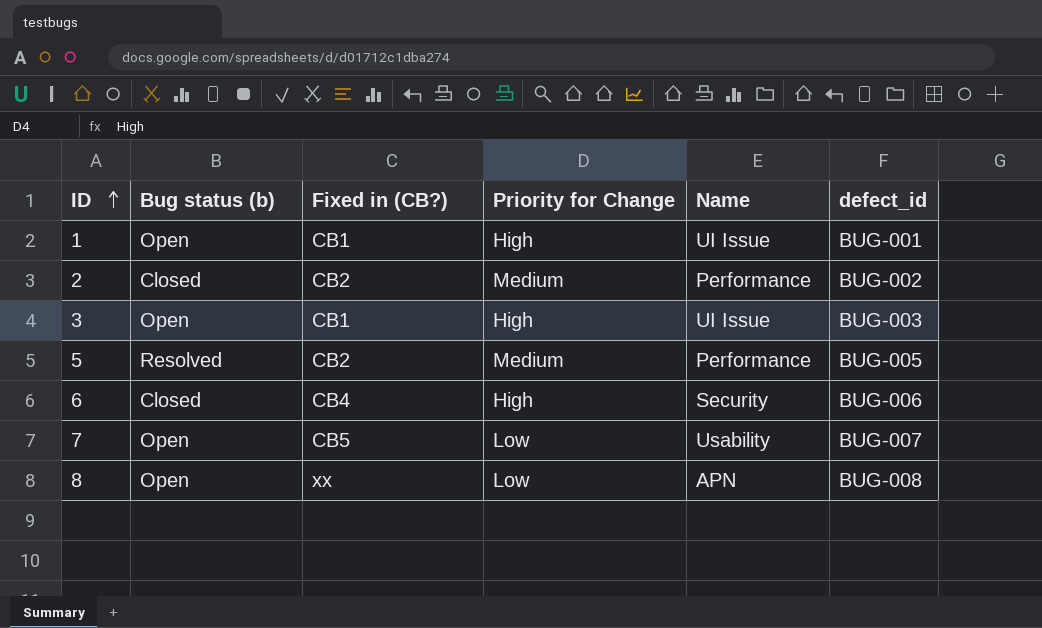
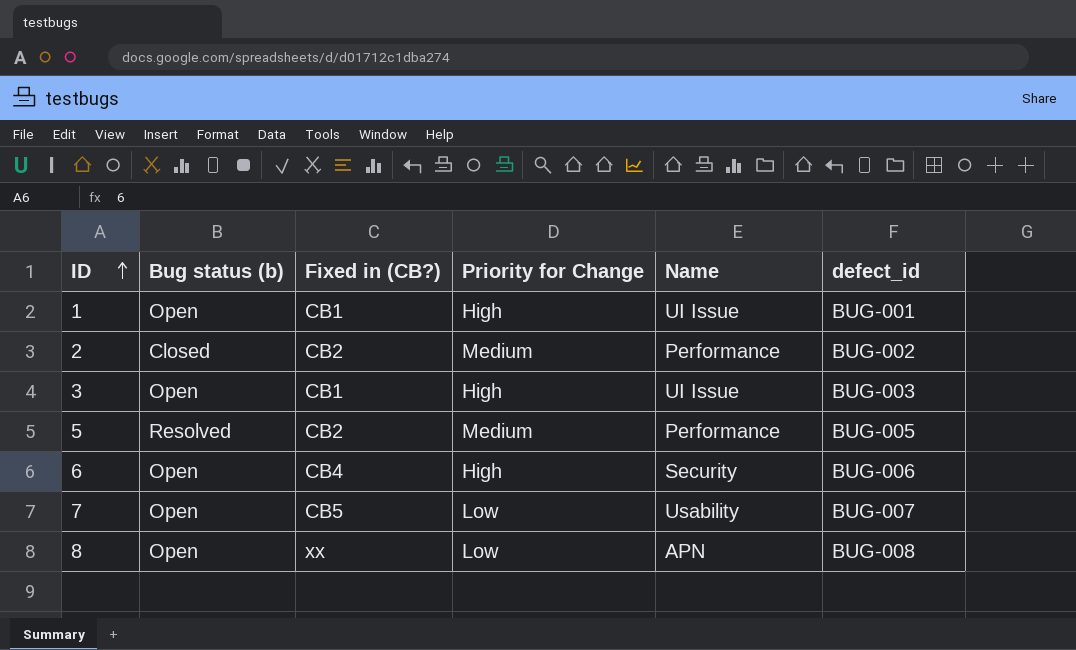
6 | Bug status (b): Closed -> Open

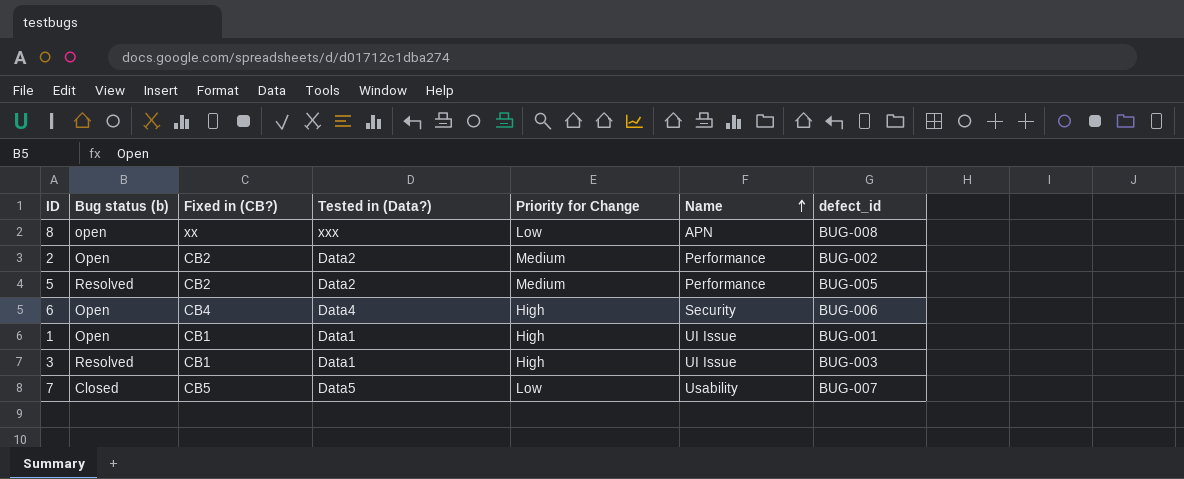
row order: ID ascending -> Name ascending
column Tested in (Data?) | position: none -> 4
8 | Bug status (b): Open -> open
2 | Bug status (b): Closed -> Open
3 | Bug status (b): Open -> Resolved
7 | Bug status (b): Open -> Closed

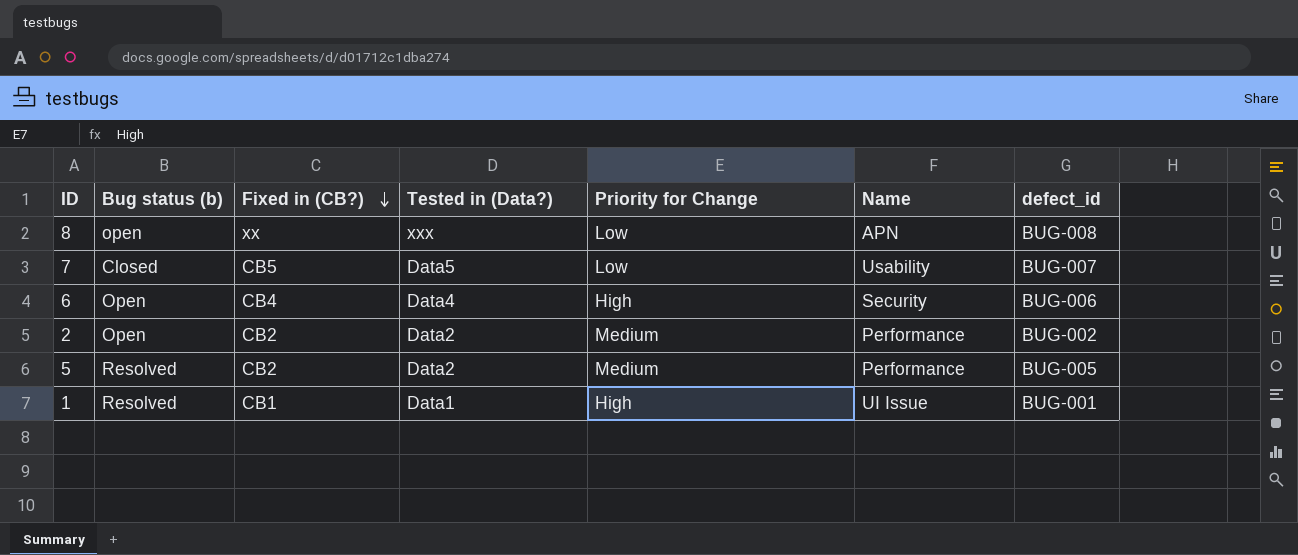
row order: Name ascending -> Fixed in (CB?) descending
row 3: Resolved | CB1 | Data1 | High | UI Issue | BUG-003 -> none
1 | Bug status (b): Open -> Resolved

